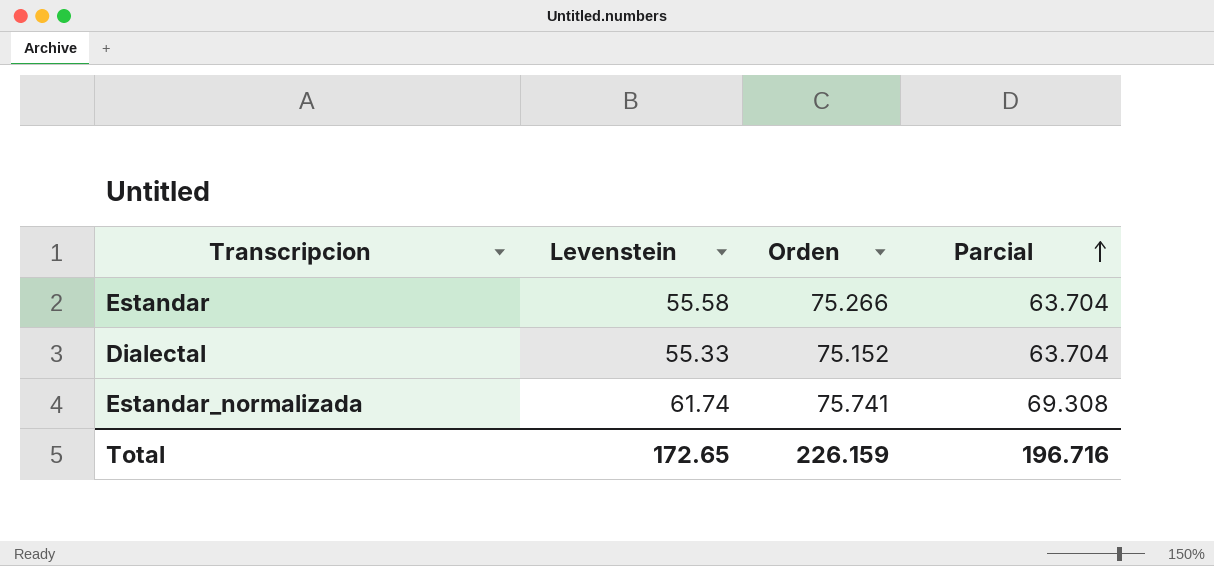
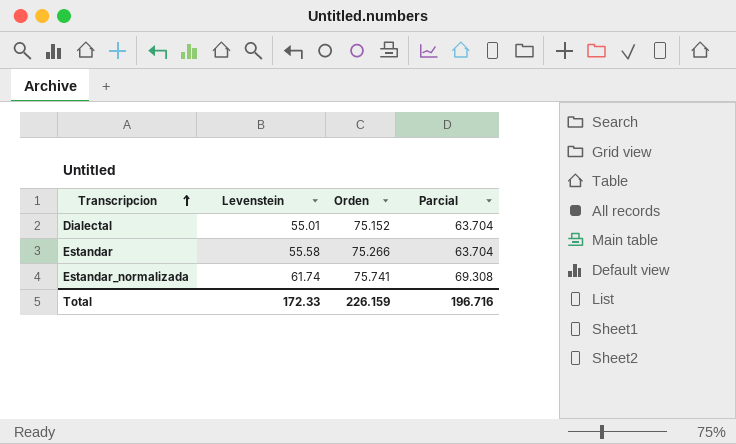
row order: Parcial ascending -> Transcripcion ascending
Dialectal | Levenstein: 55.33 -> 55.01
Total | Levenstein: 172.65 -> 172.33

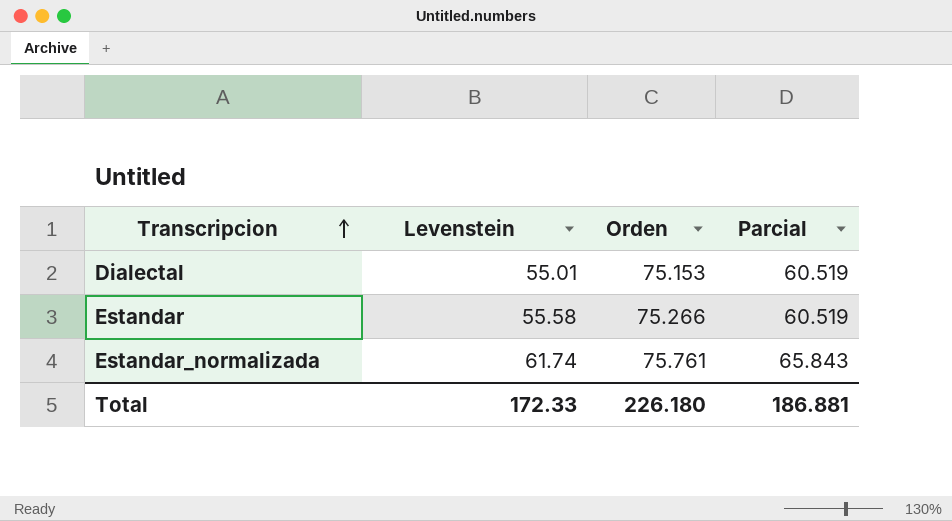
Dialectal | Orden: 75.152 -> 75.153
Dialectal | Parcial: 63.704 -> 60.519
Estandar | Parcial: 63.704 -> 60.519
Estandar_normalizada | Orden: 75.741 -> 75.761
Estandar_normalizada | Parcial: 69.308 -> 65.843
Total | Orden: 226.159 -> 226.180
Total | Parcial: 196.716 -> 186.881

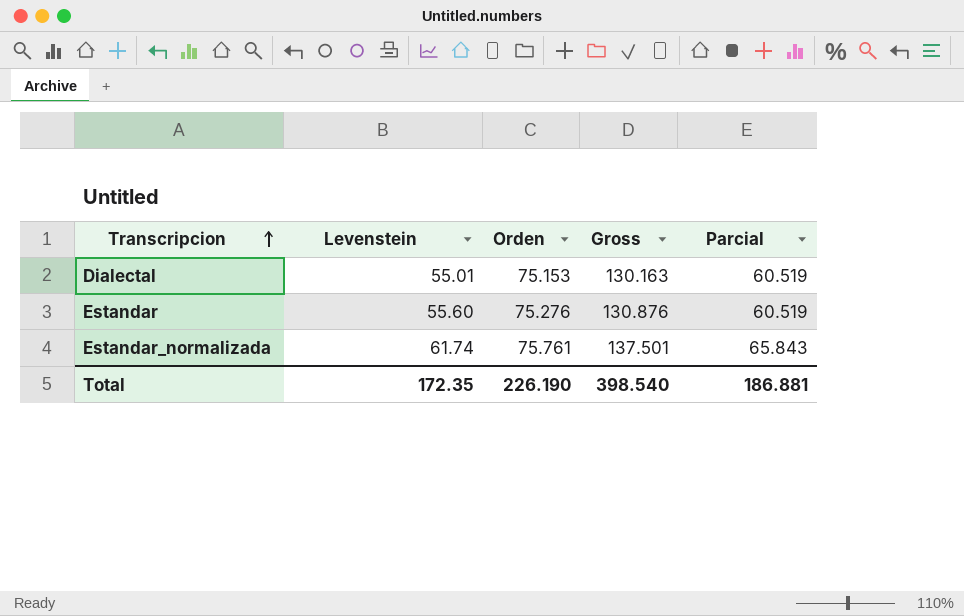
column Gross | formula: none -> [Levenstein] + [Orden]
Estandar | Levenstein: 55.58 -> 55.60
Estandar | Orden: 75.266 -> 75.276
Total | Levenstein: 172.33 -> 172.35
Total | Orden: 226.180 -> 226.190

